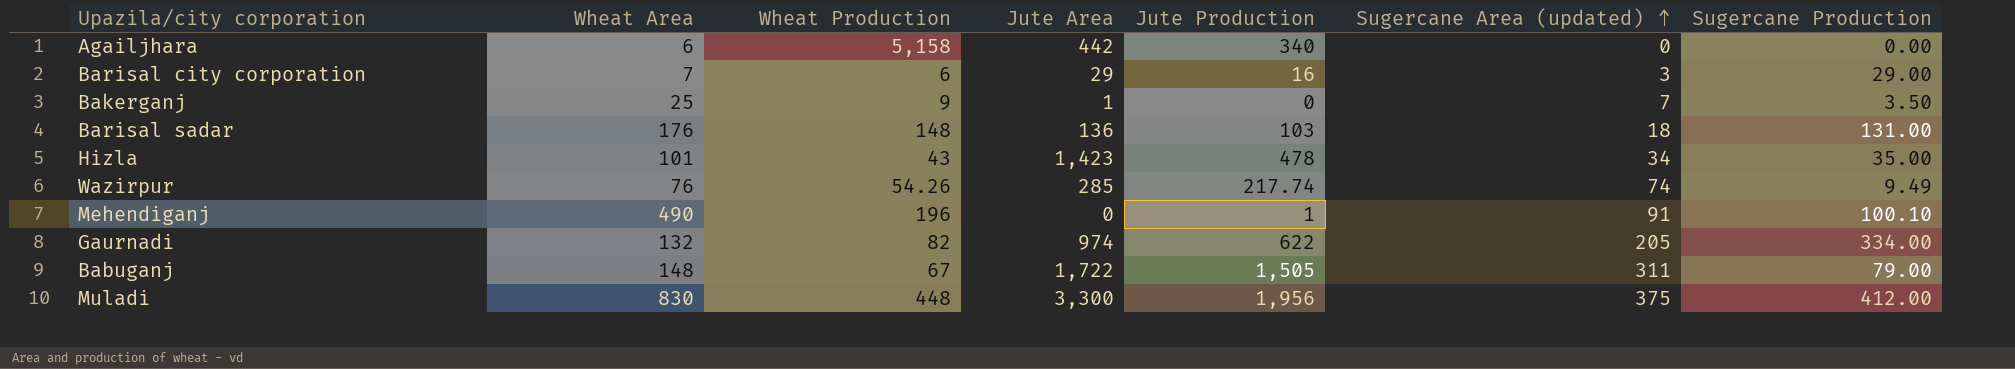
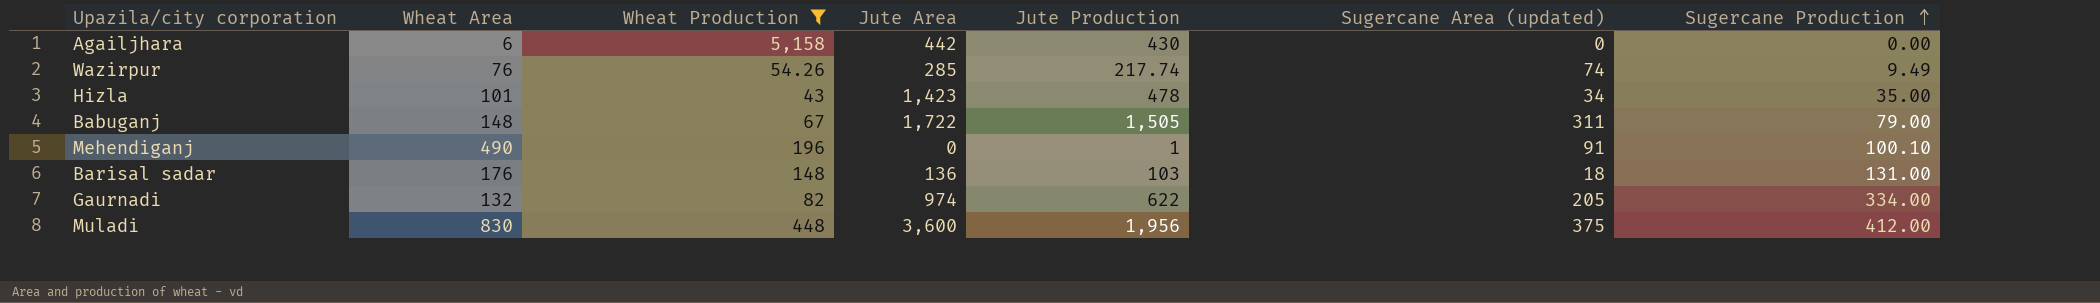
filter: none -> Wheat Production >= 43
row order: Sugercane Area (updated) ascending -> Sugercane Production ascending
Agailjhara | Jute Production: 340 -> 430
Muladi | Jute Area: 3,300 -> 3,600

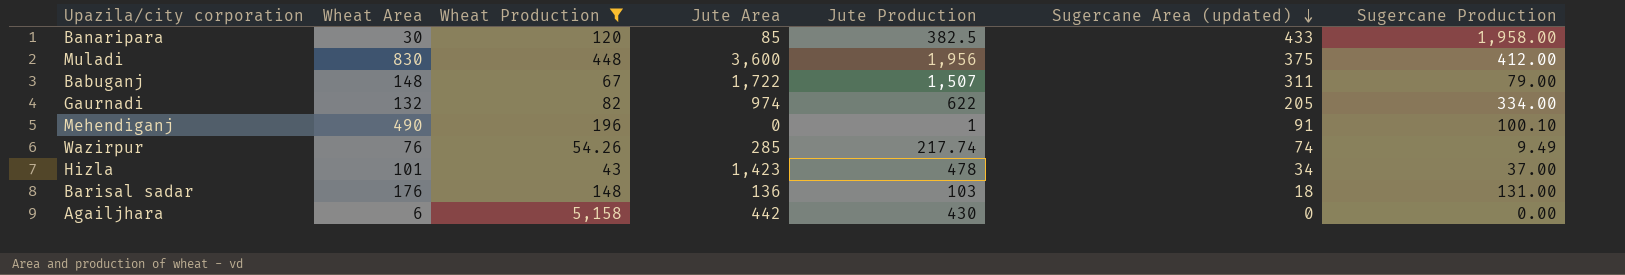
row order: Sugercane Production ascending -> Sugercane Area (updated) descending
row Banaripara: none -> 30 | 120 | 85 | 382.5 | 433 | 1,958.00
Babuganj | Jute Production: 1,505 -> 1,507
Hizla | Sugercane Production: 35.00 -> 37.00

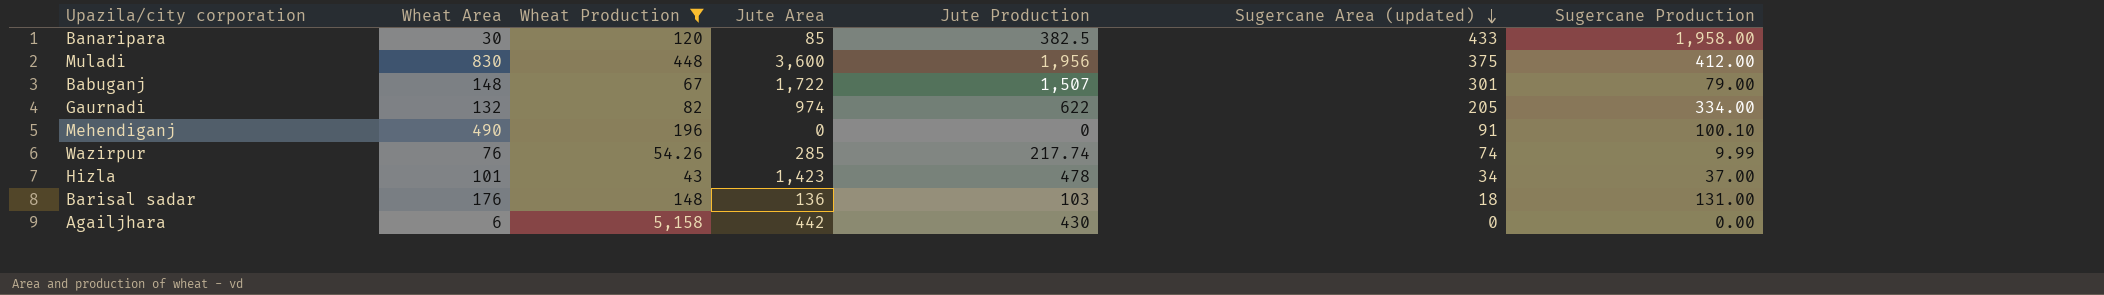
Babuganj | Sugercane Area (updated): 311 -> 301
Mehendiganj | Jute Production: 1 -> 0
Wazirpur | Sugercane Production: 9.49 -> 9.99

